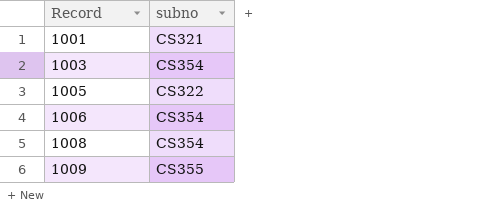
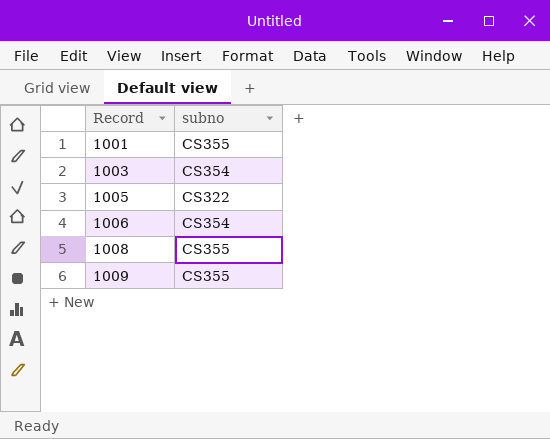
1001 | subno: CS321 -> CS355
1008 | subno: CS354 -> CS355

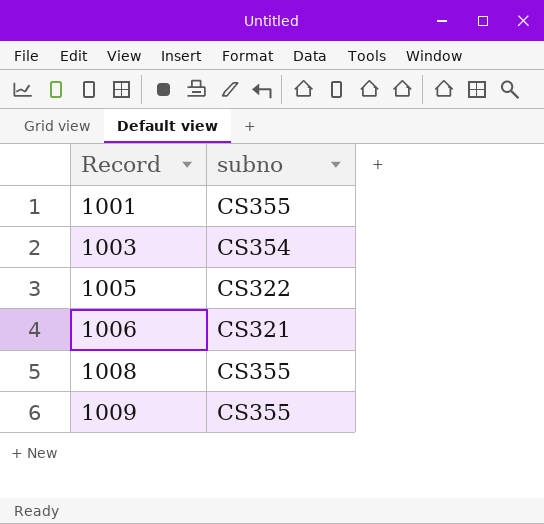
1006 | subno: CS354 -> CS321

